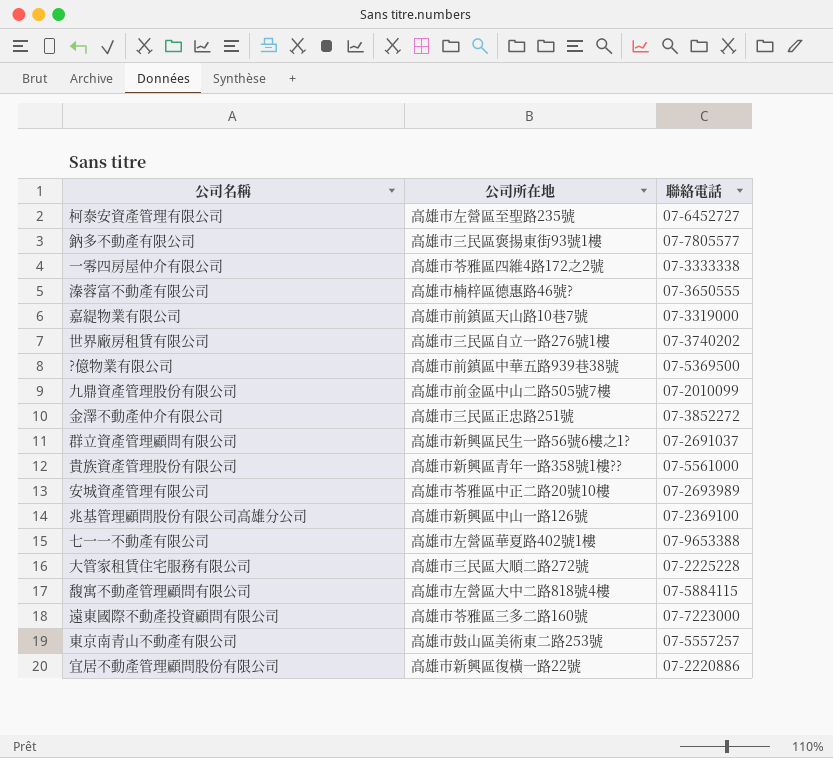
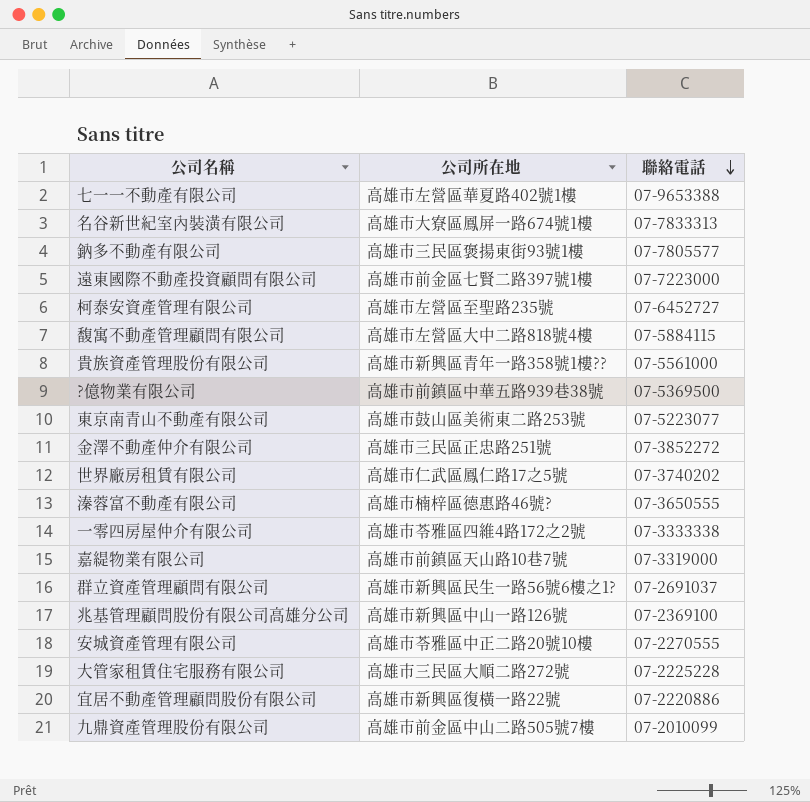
row order: none -> 聯絡電話 descending
row 名谷新世紀室內裝潢有限公司: none -> 高雄市大寮區鳳屏一路674號1樓 | 07-7833313
遠東國際不動產投資顧問有限公司 | 公司所在地: 高雄市苓雅區三多二路160號 -> 高雄市前金區七賢二路397號1樓
東京南青山不動產有限公司 | 聯絡電話: 07-5557257 -> 07-5223077
世界廠房租賃有限公司 | 公司所在地: 高雄市三民區自立一路276號1樓 -> 高雄市仁武區鳳仁路17之5號
安城資產管理有限公司 | 聯絡電話: 07-2693989 -> 07-2270555

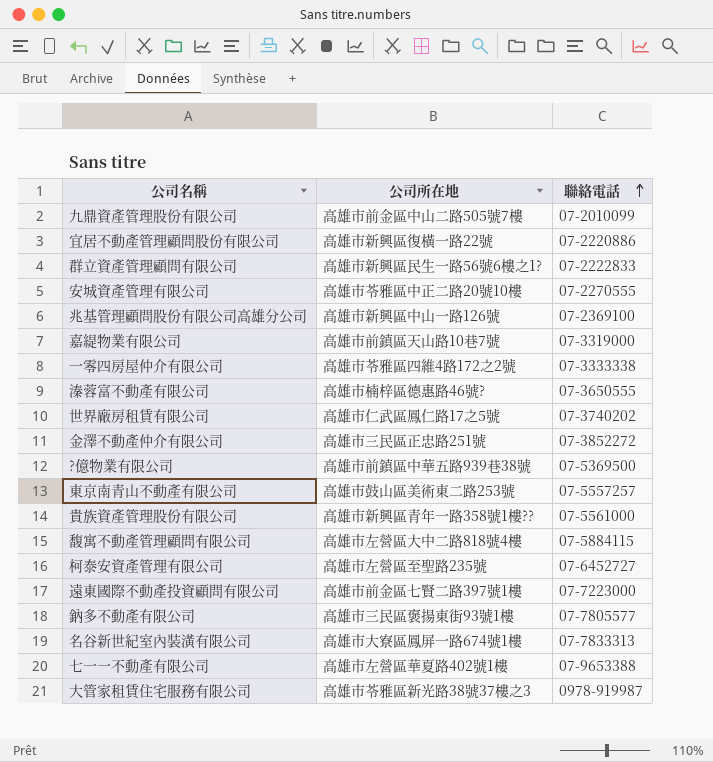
row order: 聯絡電話 descending -> 聯絡電話 ascending
群立資產管理顧問有限公司 | 聯絡電話: 07-2691037 -> 07-2222833
東京南青山不動產有限公司 | 聯絡電話: 07-5223077 -> 07-5557257
大管家租賃住宅服務有限公司 | 公司所在地: 高雄市三民區大順二路272號 -> 高雄市苓雅區新光路38號37樓之3
大管家租賃住宅服務有限公司 | 聯絡電話: 07-2225228 -> 0978-919987

